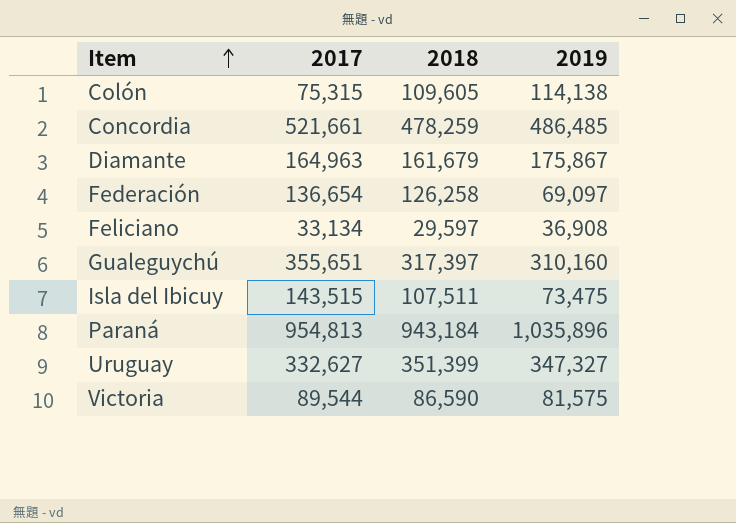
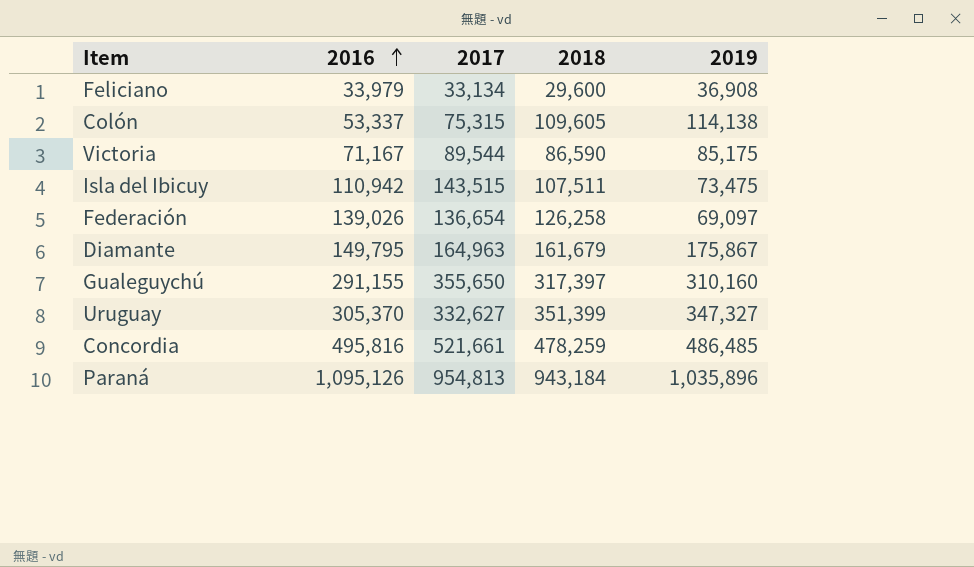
row order: Item ascending -> 2016 ascending
column 2016 | position: none -> 2
Feliciano | 2018: 29,597 -> 29,600
Victoria | 2019: 81,575 -> 85,175
Gualeguychú | 2017: 355,651 -> 355,650

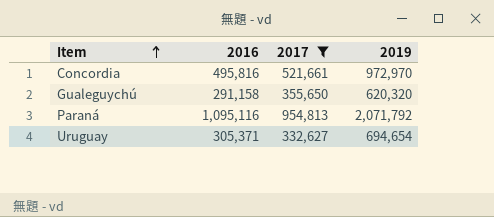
filter: none -> 2017 >= 332,627
row order: 2016 ascending -> Item ascending
column 2018 | position: 4 -> none
Concordia | 2019: 486,485 -> 972,970
Gualeguychú | 2016: 291,155 -> 291,158
Gualeguychú | 2019: 310,160 -> 620,320
Paraná | 2016: 1,095,126 -> 1,095,116
Paraná | 2019: 1,035,896 -> 2,071,792
Uruguay | 2016: 305,370 -> 305,371
Uruguay | 2019: 347,327 -> 694,654

